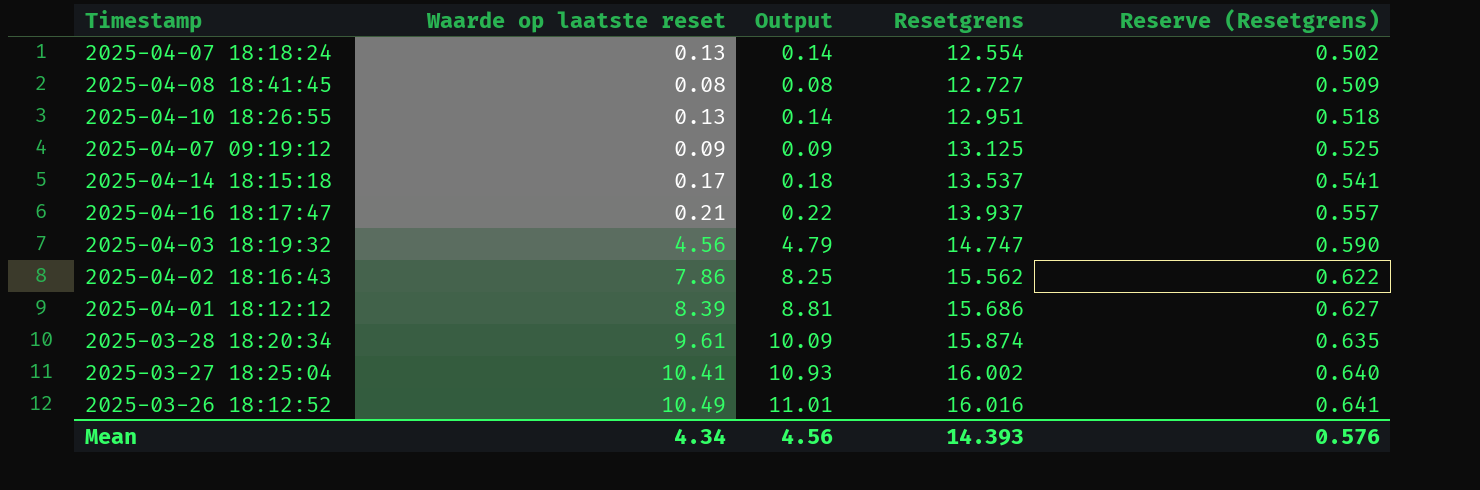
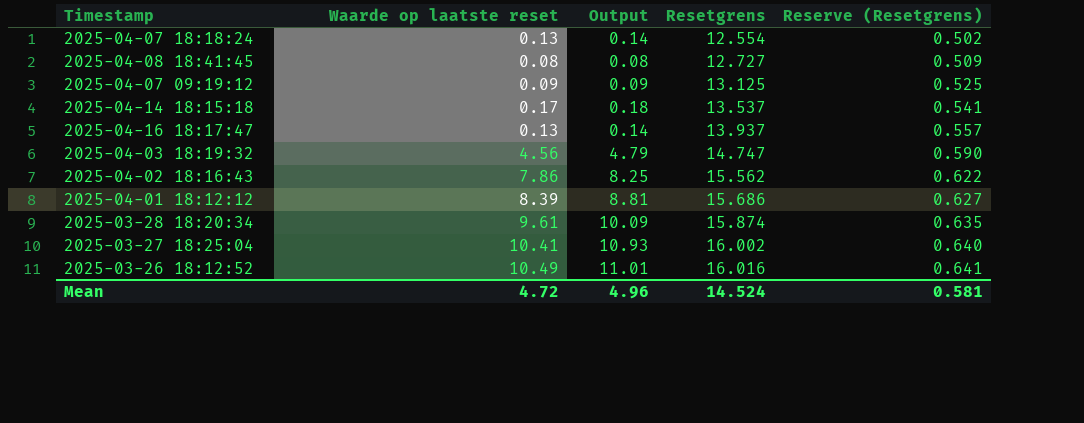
row 2025-04-10 18:26:55: 0.13 | 0.14 | 12.951 | 0.518 -> none
2025-04-16 18:17:47 | Waarde op laatste reset: 0.21 -> 0.13
2025-04-16 18:17:47 | Output: 0.22 -> 0.14
Mean | Waarde op laatste reset: 4.34 -> 4.72
Mean | Output: 4.56 -> 4.96
Mean | Resetgrens: 14.393 -> 14.524
Mean | Reserve (Resetgrens): 0.576 -> 0.581

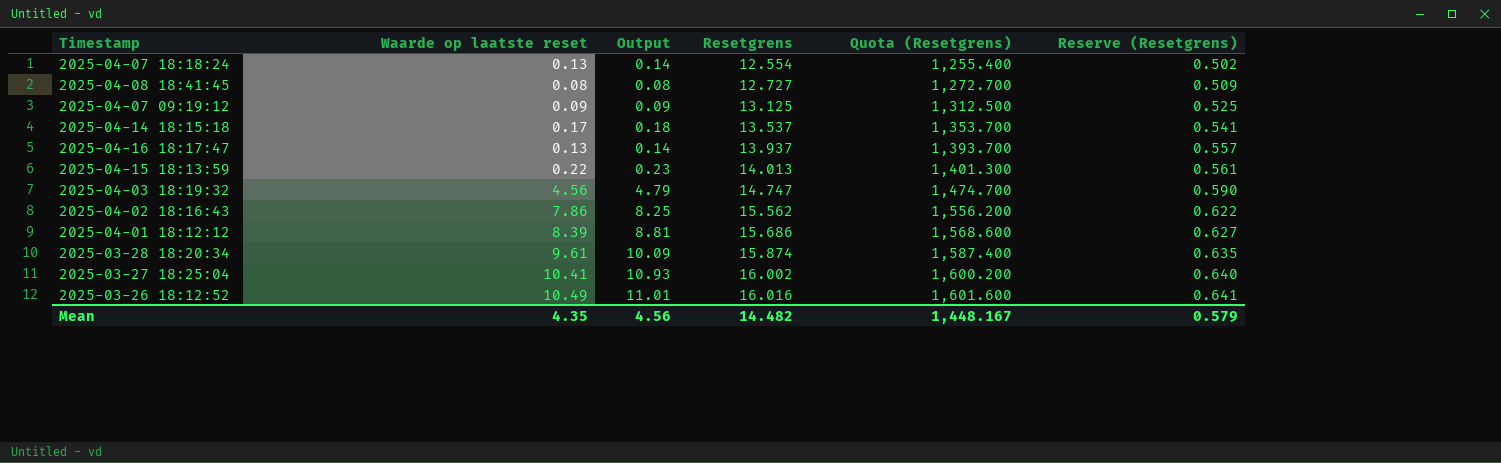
column Quota (Resetgrens) | formula: none -> [Resetgrens] * 100
row 2025-04-15 18:13:59: none -> 0.22 | 0.23 | 14.013 | 1,401.300 | 0.561
Mean | Waarde op laatste reset: 4.72 -> 4.35
Mean | Output: 4.96 -> 4.56
Mean | Resetgrens: 14.524 -> 14.482
Mean | Reserve (Resetgrens): 0.581 -> 0.579

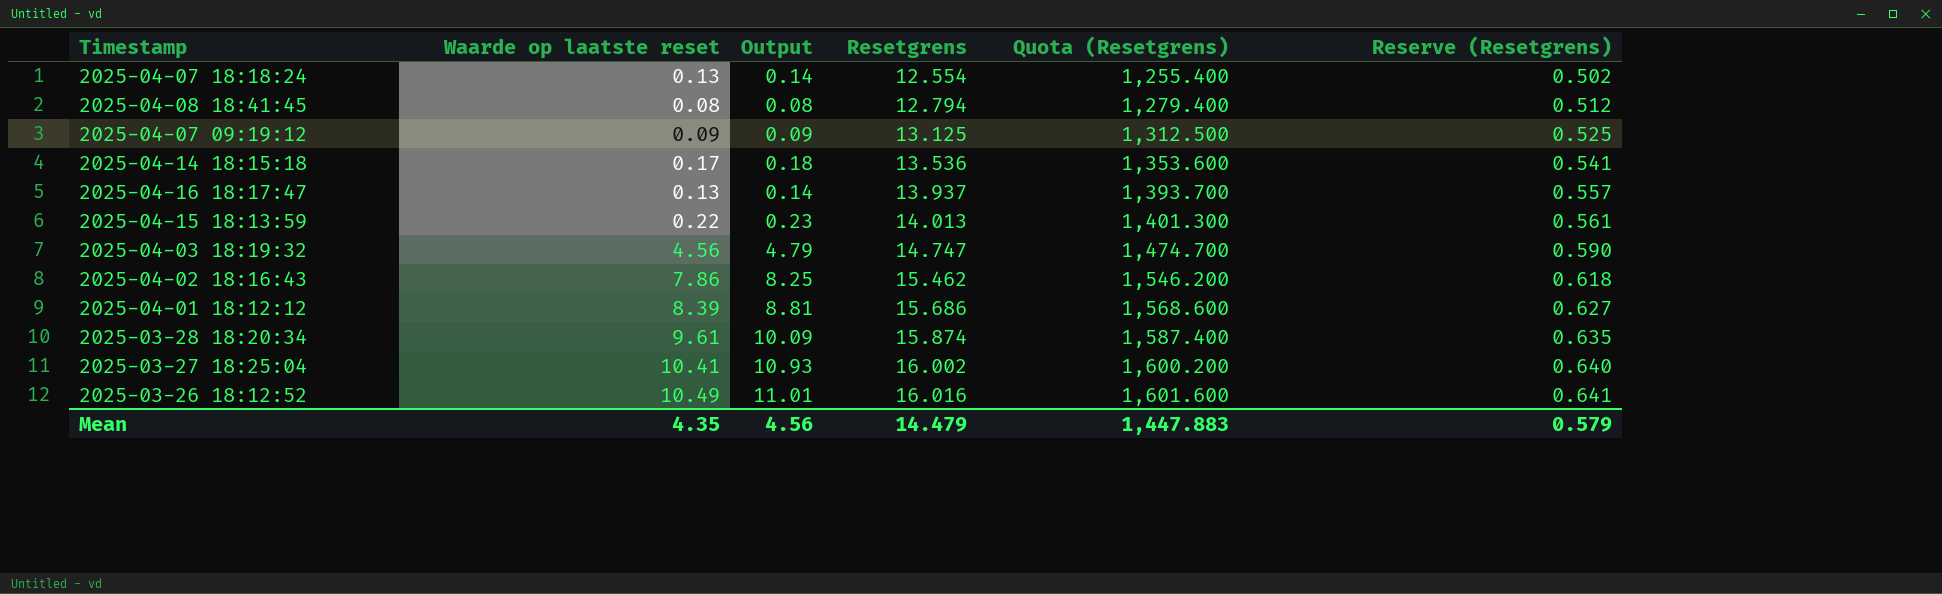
2025-04-08 18:41:45 | Resetgrens: 12.727 -> 12.794
2025-04-08 18:41:45 | Quota (Resetgrens): 1,272.700 -> 1,279.400
2025-04-08 18:41:45 | Reserve (Resetgrens): 0.509 -> 0.512
2025-04-14 18:15:18 | Resetgrens: 13.537 -> 13.536
2025-04-14 18:15:18 | Quota (Resetgrens): 1,353.700 -> 1,353.600
2025-04-02 18:16:43 | Resetgrens: 15.562 -> 15.462
2025-04-02 18:16:43 | Quota (Resetgrens): 1,556.200 -> 1,546.200
2025-04-02 18:16:43 | Reserve (Resetgrens): 0.622 -> 0.618
Mean | Resetgrens: 14.482 -> 14.479
Mean | Quota (Resetgrens): 1,448.167 -> 1,447.883

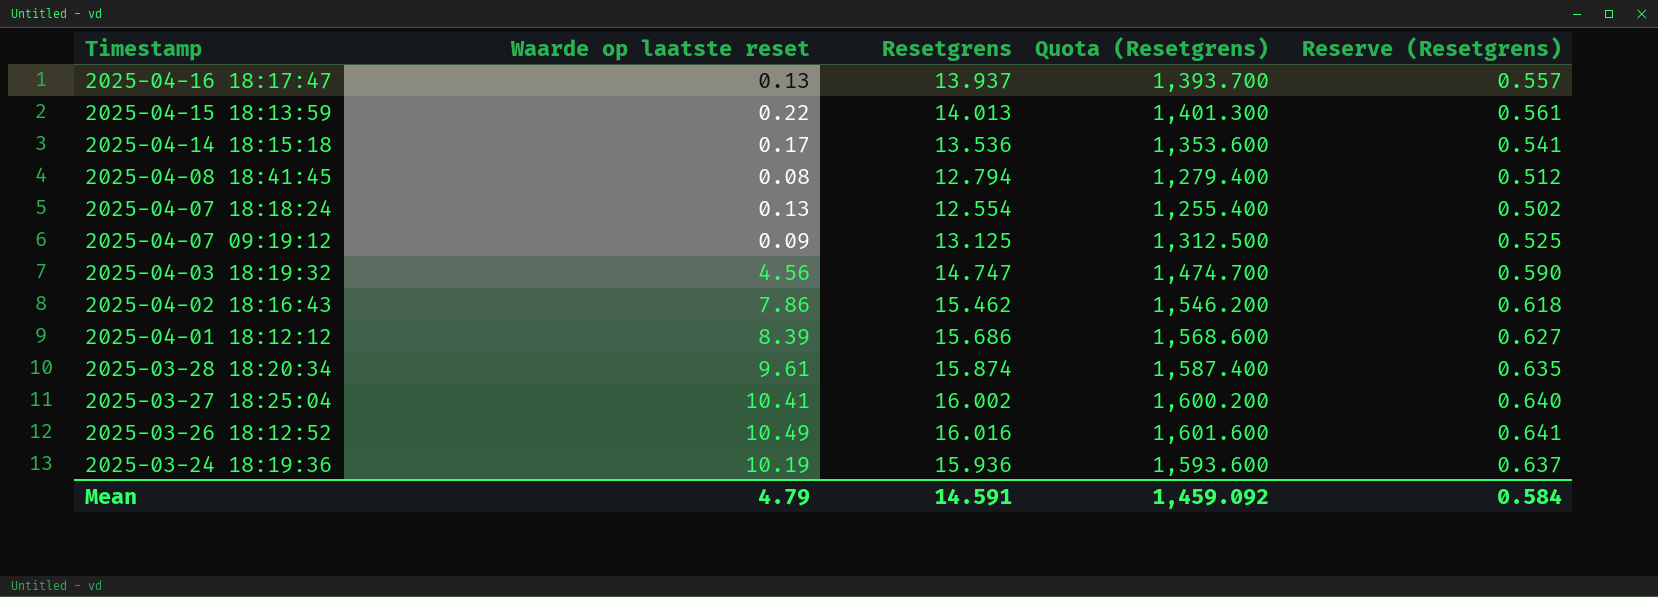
row order: Resetgrens ascending -> Timestamp descending
column Output | formula: [Waarde op laatste reset] * 1.05 -> none
row 2025-03-24 18:19:36: none -> 10.19 | 15.936 | 1,593.600 | 0.637
Mean | Waarde op laatste reset: 4.35 -> 4.79
Mean | Resetgrens: 14.479 -> 14.591
Mean | Quota (Resetgrens): 1,447.883 -> 1,459.092
Mean | Reserve (Resetgrens): 0.579 -> 0.584

